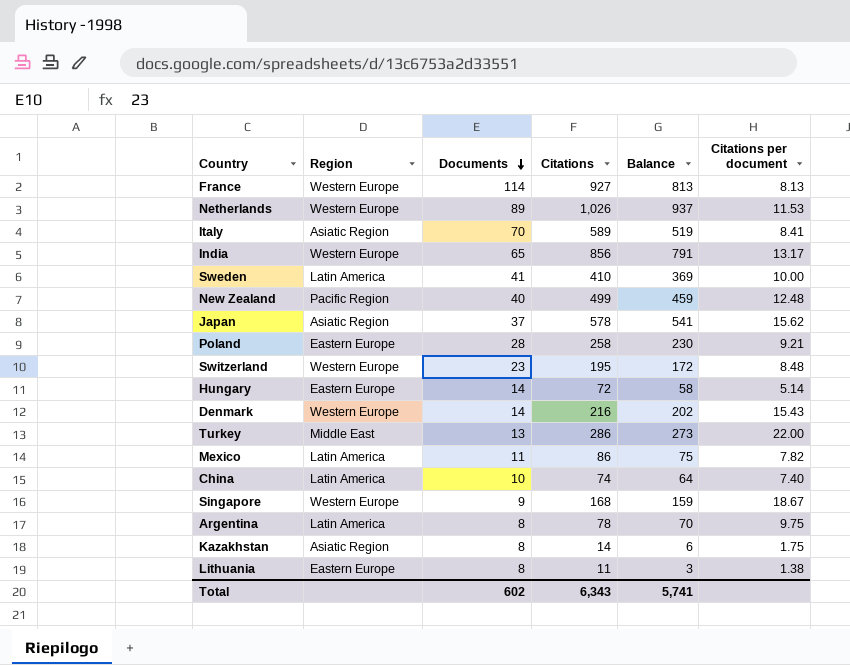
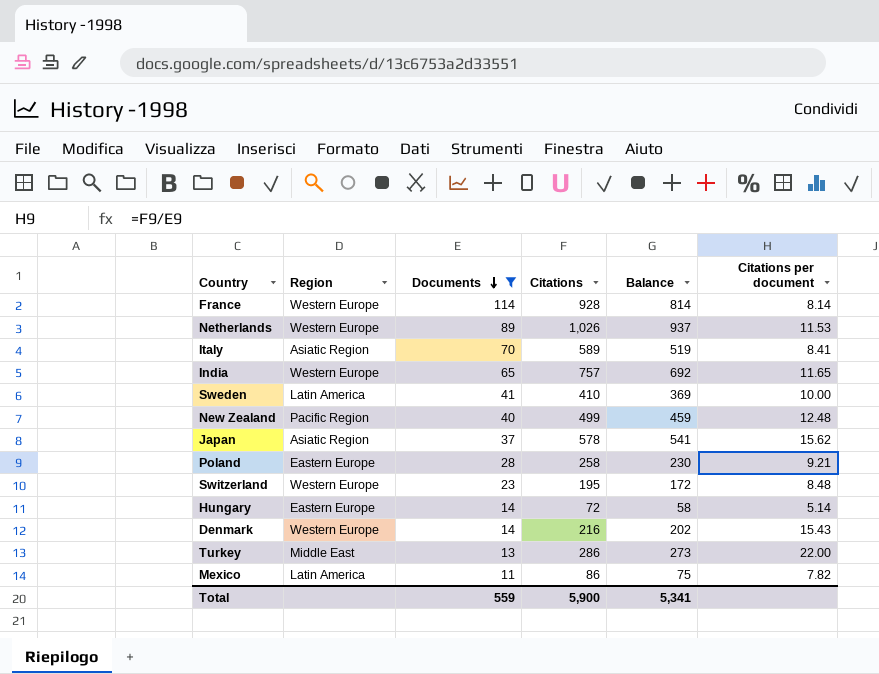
filter: none -> Documents >= 11
France | Citations: 927 -> 928
France | Balance: 813 -> 814
France | Citations per document: 8.13 -> 8.14
India | Citations: 856 -> 757
India | Balance: 791 -> 692
India | Citations per document: 13.17 -> 11.65
Total | Documents: 602 -> 559
Total | Citations: 6,343 -> 5,900
Total | Balance: 5,741 -> 5,341

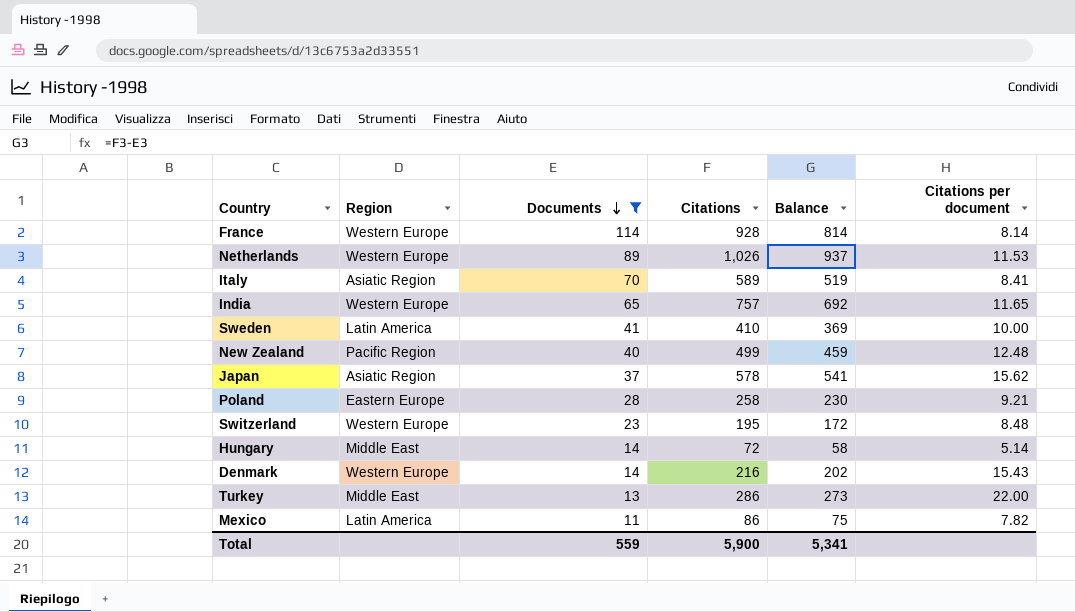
Hungary | Region: Eastern Europe -> Middle East

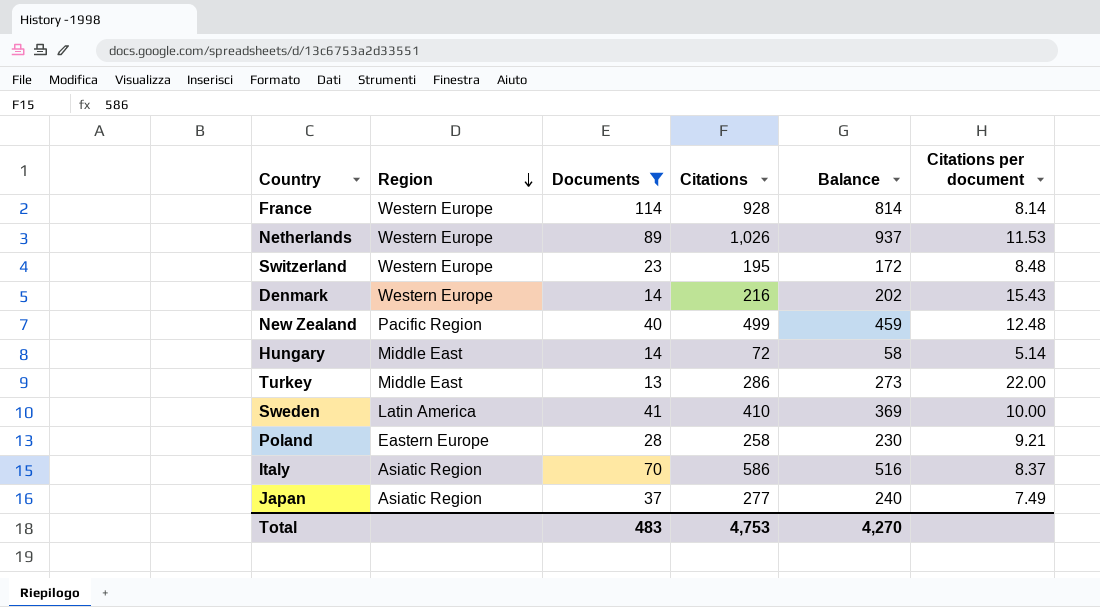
row order: Documents descending -> Region descending
row India: Western Europe | 65 | 757 | 692 | 11.65 -> none
row Mexico: Latin America | 11 | 86 | 75 | 7.82 -> none
Italy | Citations: 589 -> 586
Italy | Balance: 519 -> 516
Italy | Citations per document: 8.41 -> 8.37
Japan | Citations: 578 -> 277
Japan | Balance: 541 -> 240
Japan | Citations per document: 15.62 -> 7.49
Total | Documents: 559 -> 483
Total | Citations: 5,900 -> 4,753
Total | Balance: 5,341 -> 4,270

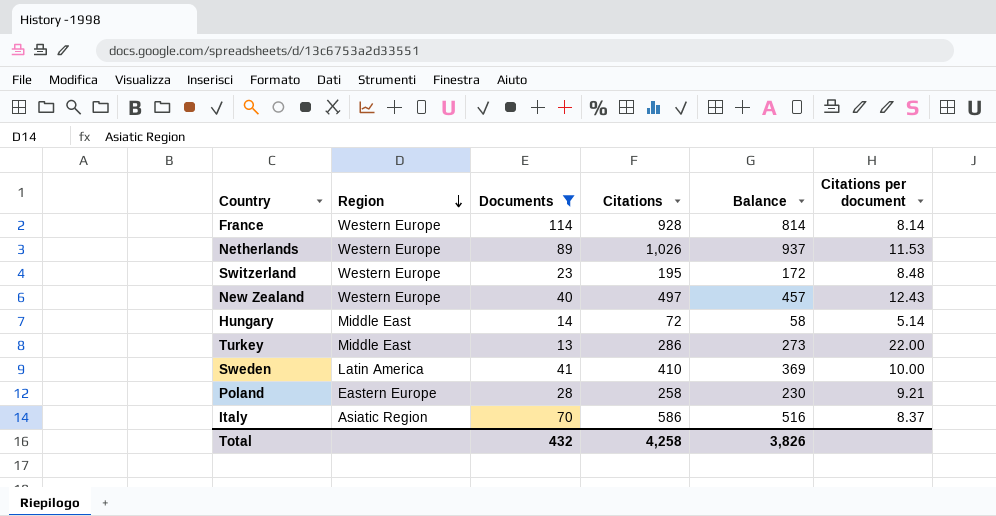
row Denmark: Western Europe | 14 | 216 | 202 | 15.43 -> none
row Japan: Asiatic Region | 37 | 277 | 240 | 7.49 -> none
New Zealand | Region: Pacific Region -> Western Europe
New Zealand | Citations: 499 -> 497
New Zealand | Balance: 459 -> 457
New Zealand | Citations per document: 12.48 -> 12.43
Total | Documents: 483 -> 432
Total | Citations: 4,753 -> 4,258
Total | Balance: 4,270 -> 3,826

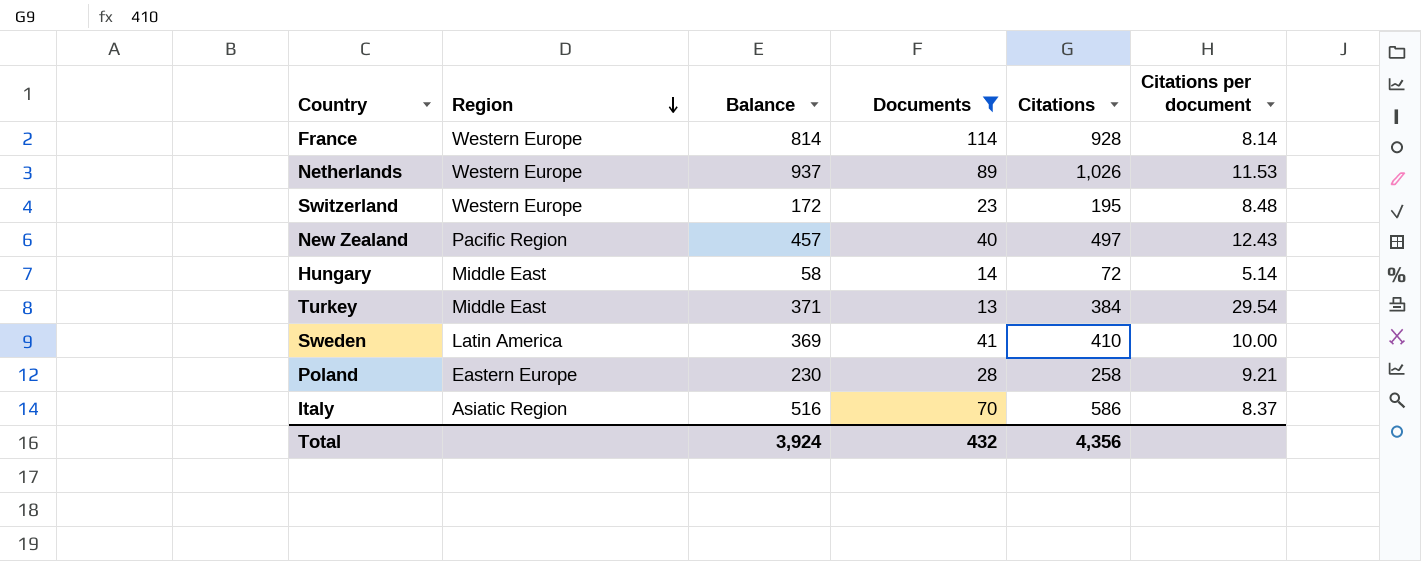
column Balance | position: 5 -> 3
New Zealand | Region: Western Europe -> Pacific Region
Turkey | Balance: 273 -> 371
Turkey | Citations: 286 -> 384
Turkey | Citations per document: 22.00 -> 29.54
Total | Balance: 3,826 -> 3,924
Total | Citations: 4,258 -> 4,356

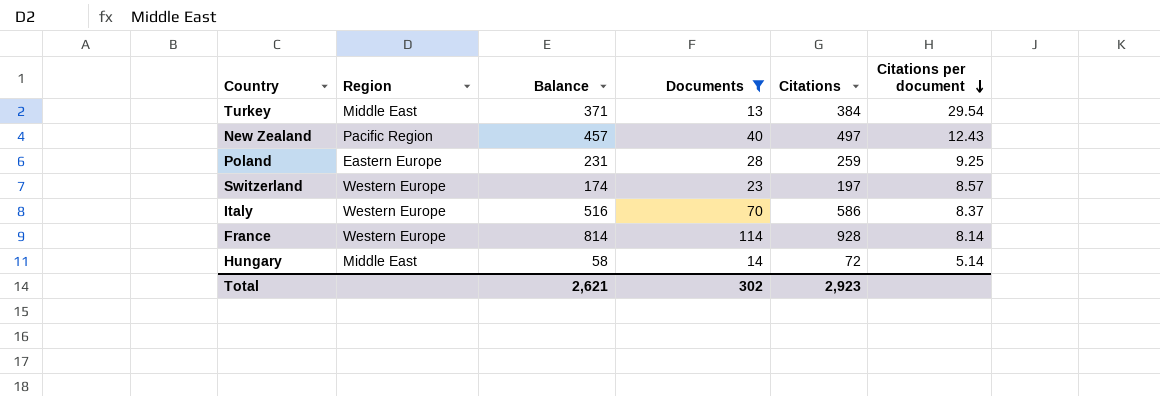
row order: Region descending -> Citations per document descending
row Netherlands: Western Europe | 937 | 89 | 1,026 | 11.53 -> none
row Sweden: Latin America | 369 | 41 | 410 | 10.00 -> none
Poland | Balance: 230 -> 231
Poland | Citations: 258 -> 259
Poland | Citations per document: 9.21 -> 9.25
Switzerland | Balance: 172 -> 174
Switzerland | Citations: 195 -> 197
Switzerland | Citations per document: 8.48 -> 8.57
Italy | Region: Asiatic Region -> Western Europe
Total | Balance: 3,924 -> 2,621
Total | Documents: 432 -> 302
Total | Citations: 4,356 -> 2,923

